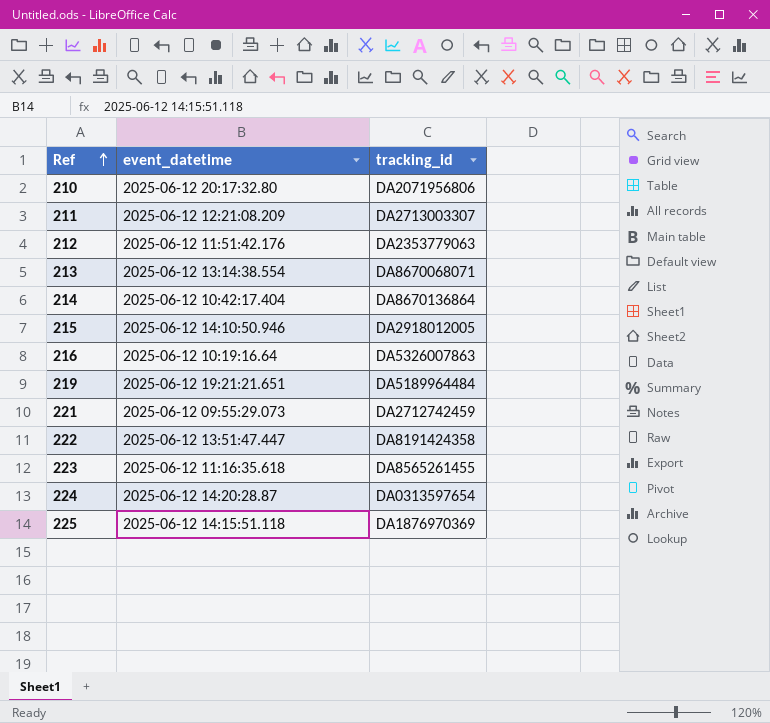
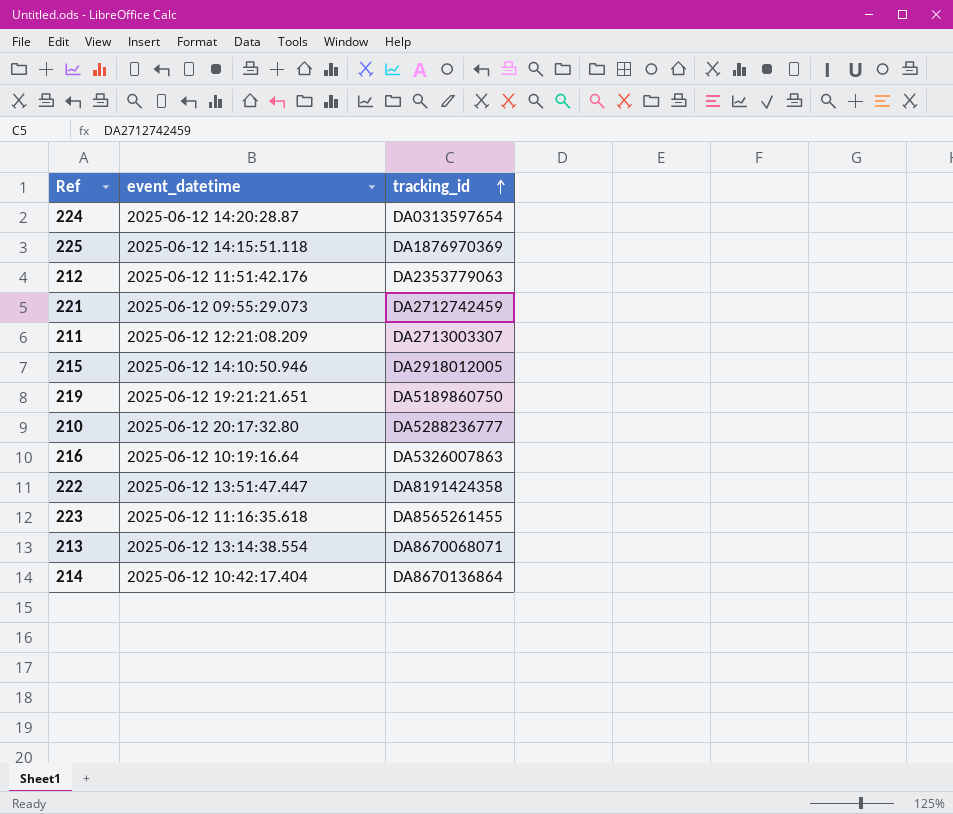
row order: Ref ascending -> tracking_id ascending
219 | tracking_id: DA5189964484 -> DA5189860750
210 | tracking_id: DA2071956806 -> DA5288236777

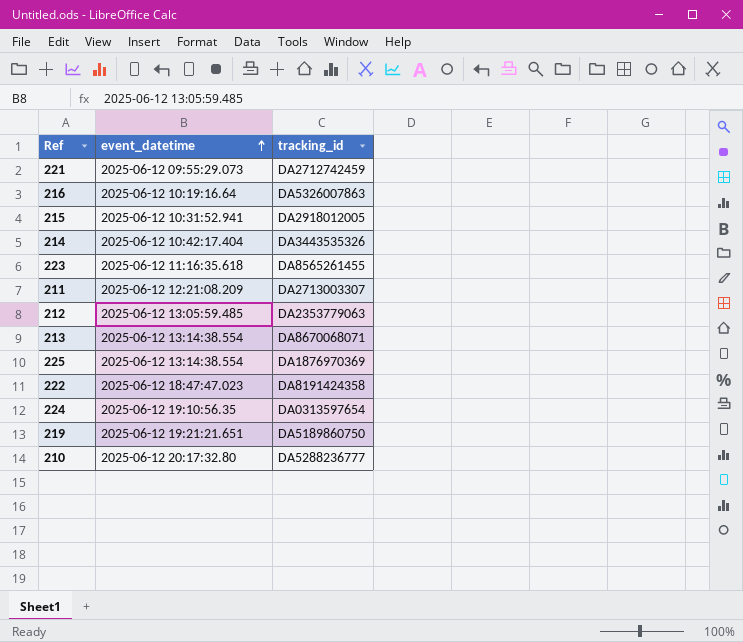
row order: tracking_id ascending -> event_datetime ascending
215 | event_datetime: 2025-06-12 14:10:50.946 -> 2025-06-12 10:31:52.941
214 | tracking_id: DA8670136864 -> DA3443535326
212 | event_datetime: 2025-06-12 11:51:42.176 -> 2025-06-12 13:05:59.485
225 | event_datetime: 2025-06-12 14:15:51.118 -> 2025-06-12 13:14:38.554
222 | event_datetime: 2025-06-12 13:51:47.447 -> 2025-06-12 18:47:47.023
224 | event_datetime: 2025-06-12 14:20:28.87 -> 2025-06-12 19:10:56.35

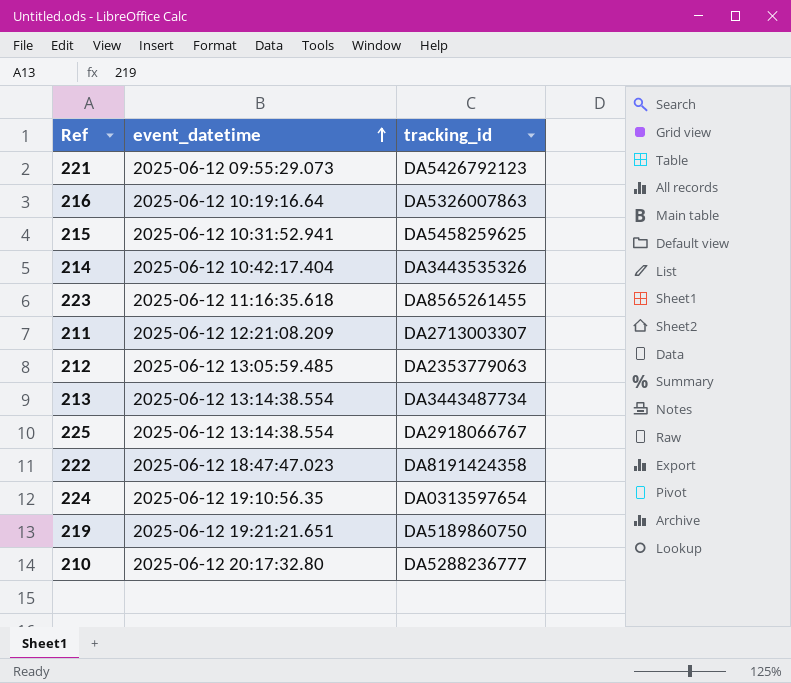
221 | tracking_id: DA2712742459 -> DA5426792123
215 | tracking_id: DA2918012005 -> DA5458259625
213 | tracking_id: DA8670068071 -> DA3443487734
225 | tracking_id: DA1876970369 -> DA2918066767

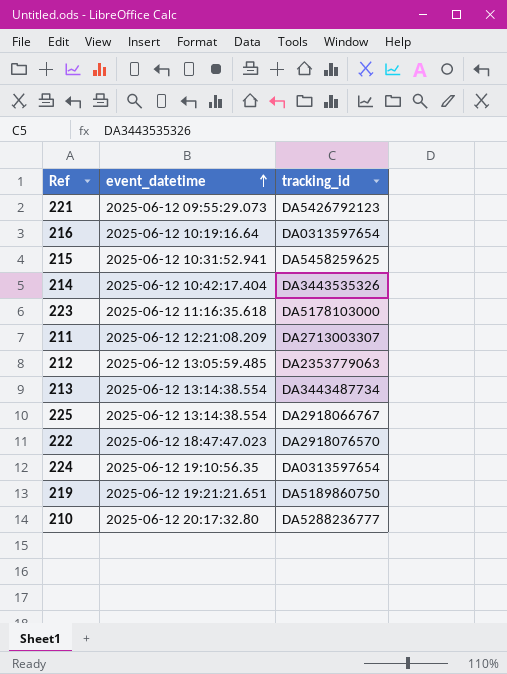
216 | tracking_id: DA5326007863 -> DA0313597654
223 | tracking_id: DA8565261455 -> DA5178103000
222 | tracking_id: DA8191424358 -> DA2918076570

